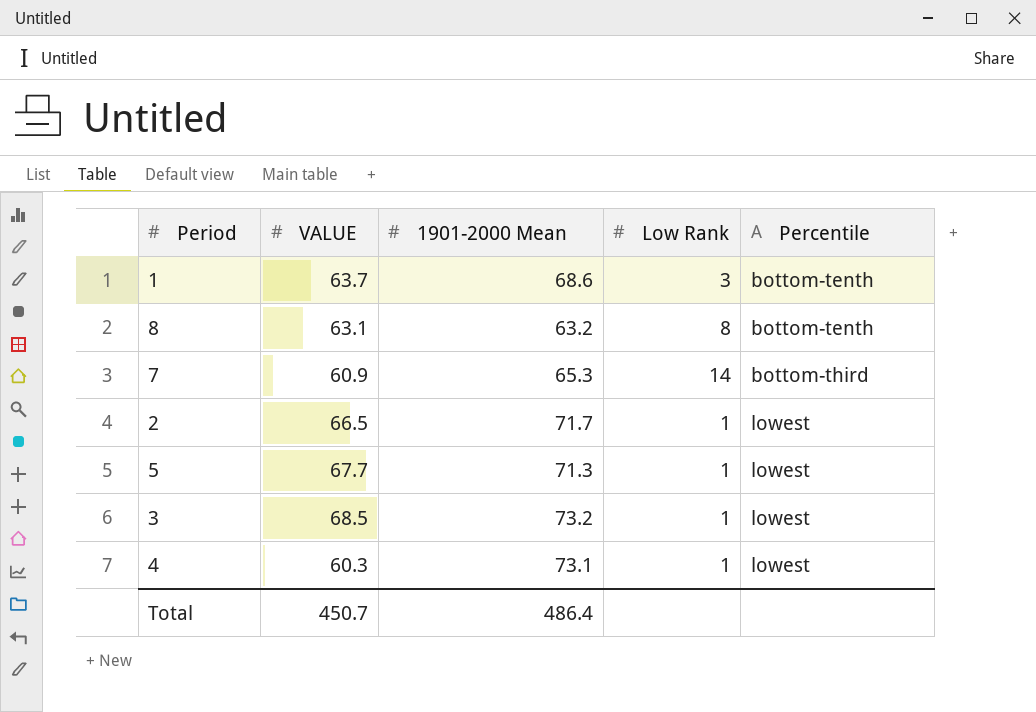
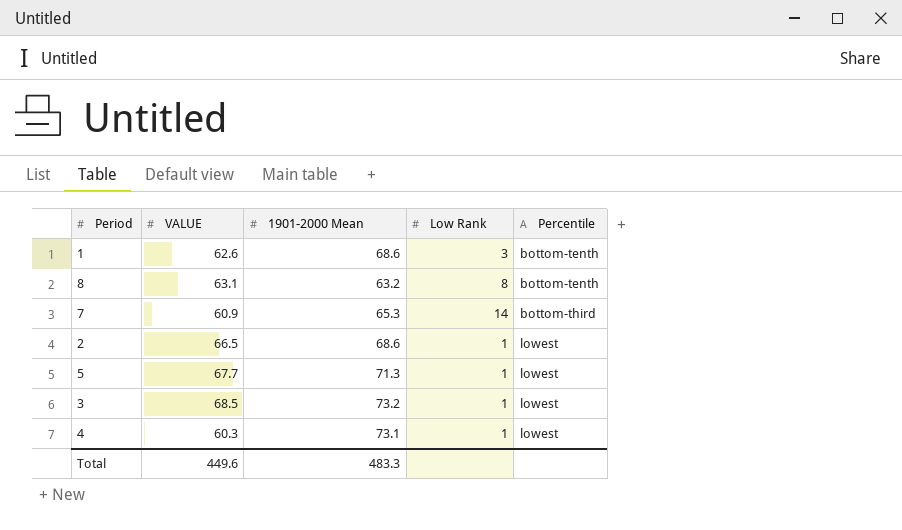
1 | VALUE: 63.7 -> 62.6
2 | 1901-2000 Mean: 71.7 -> 68.6
Total | VALUE: 450.7 -> 449.6
Total | 1901-2000 Mean: 486.4 -> 483.3

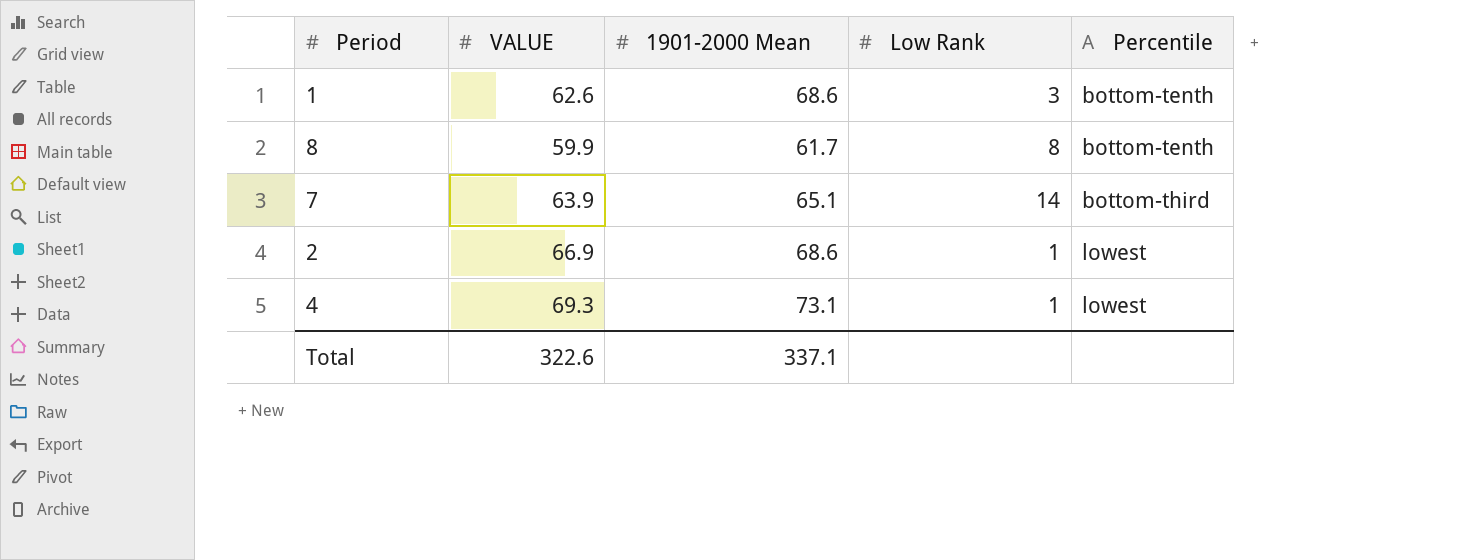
row 5: 67.7 | 71.3 | 1 | lowest -> none
row 3: 68.5 | 73.2 | 1 | lowest -> none
8 | VALUE: 63.1 -> 59.9
8 | 1901-2000 Mean: 63.2 -> 61.7
7 | VALUE: 60.9 -> 63.9
7 | 1901-2000 Mean: 65.3 -> 65.1
2 | VALUE: 66.5 -> 66.9
4 | VALUE: 60.3 -> 69.3
Total | VALUE: 449.6 -> 322.6
Total | 1901-2000 Mean: 483.3 -> 337.1

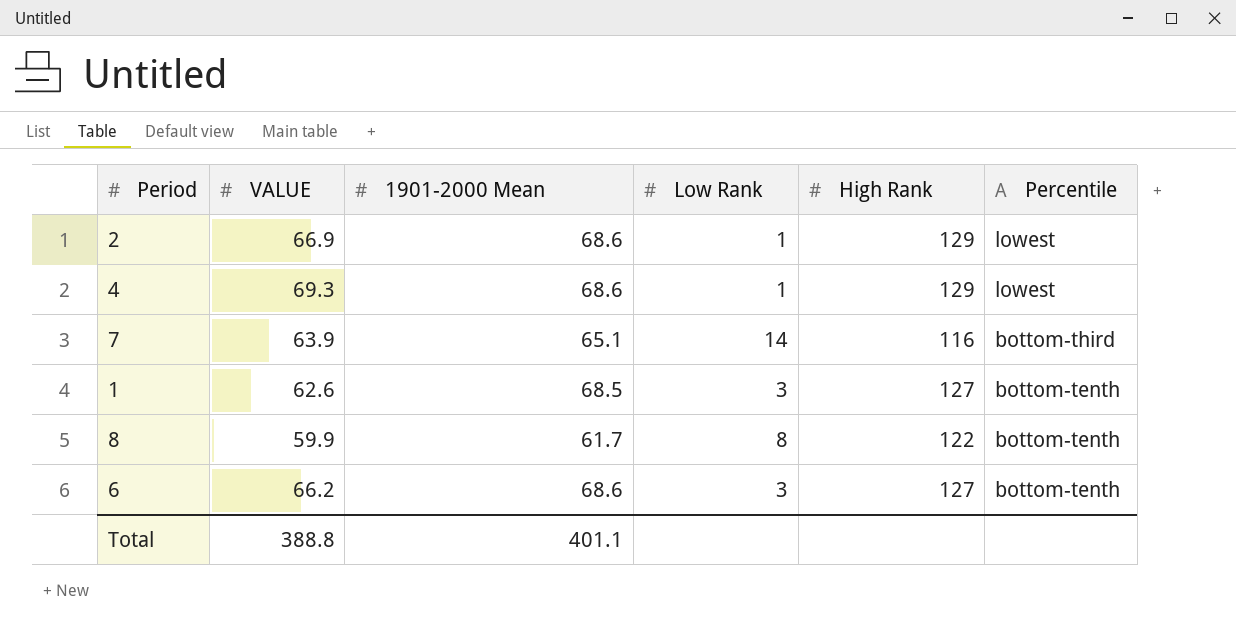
row order: Percentile ascending -> Percentile descending
column High Rank | position: none -> 5
4 | 1901-2000 Mean: 73.1 -> 68.6
1 | 1901-2000 Mean: 68.6 -> 68.5
row 6: none -> 66.2 | 68.6 | 3 | 127 | bottom-tenth
Total | VALUE: 322.6 -> 388.8
Total | 1901-2000 Mean: 337.1 -> 401.1

